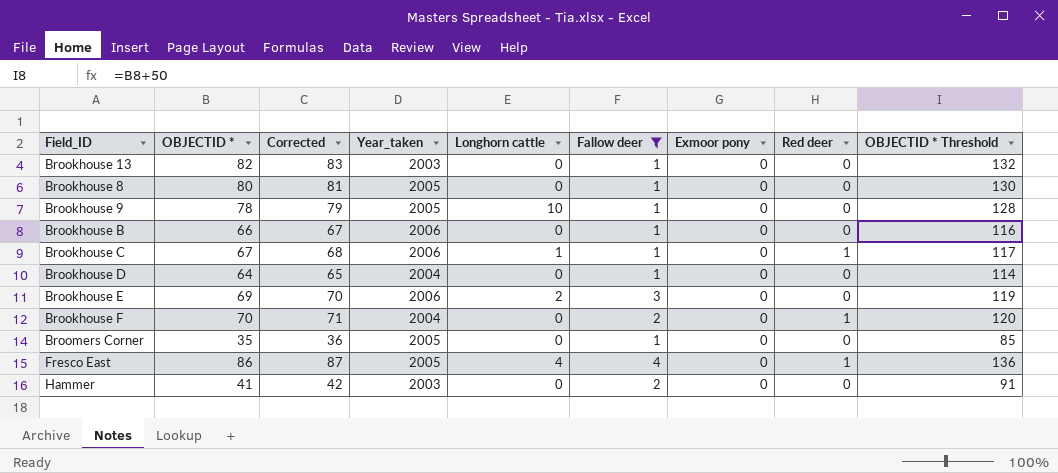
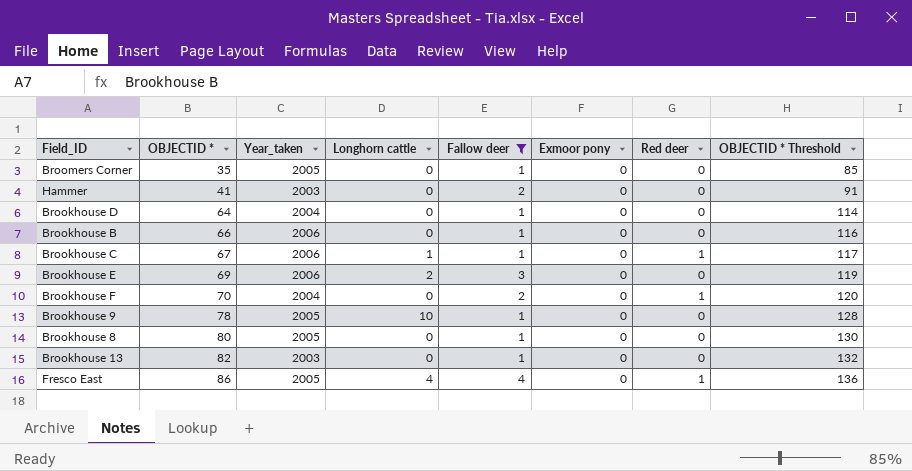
row order: none -> OBJECTID * ascending
column Corrected | formula: [OBJECTID *] + 1 -> none

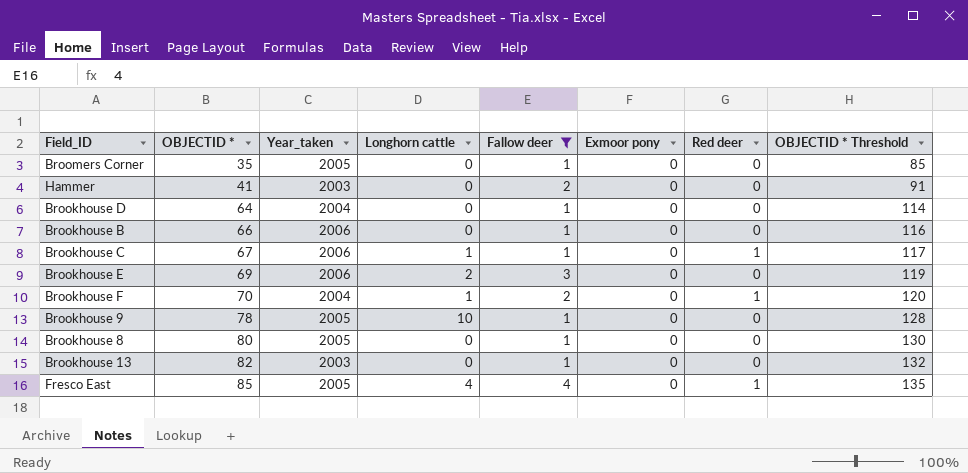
Brookhouse F | Longhorn cattle: 0 -> 1
Fresco East | OBJECTID *: 86 -> 85
Fresco East | OBJECTID * Threshold: 136 -> 135

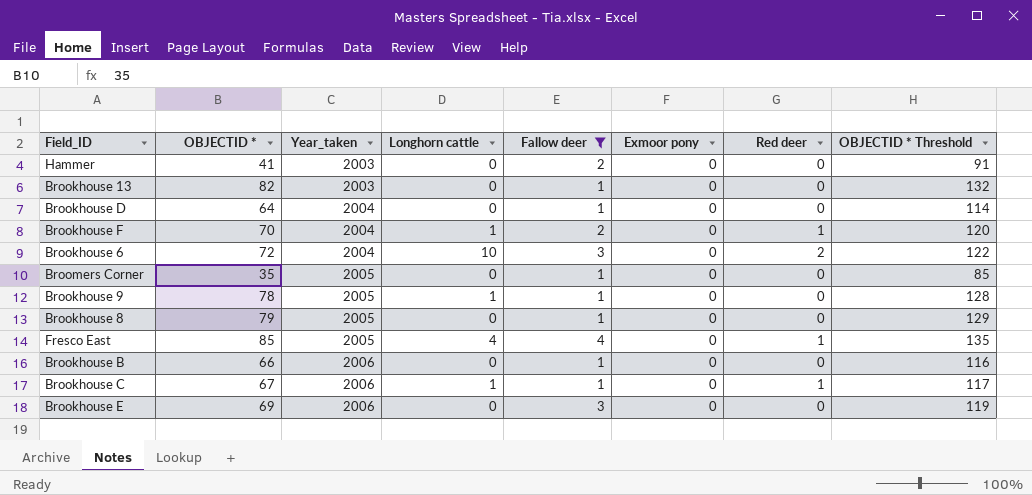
row order: OBJECTID * ascending -> Year_taken ascending
row Brookhouse 6: none -> 72 | 2004 | 10 | 3 | 0 | 2 | 122
Brookhouse 9 | Longhorn cattle: 10 -> 1
Brookhouse 8 | OBJECTID *: 80 -> 79
Brookhouse 8 | OBJECTID * Threshold: 130 -> 129
Brookhouse E | Longhorn cattle: 2 -> 0

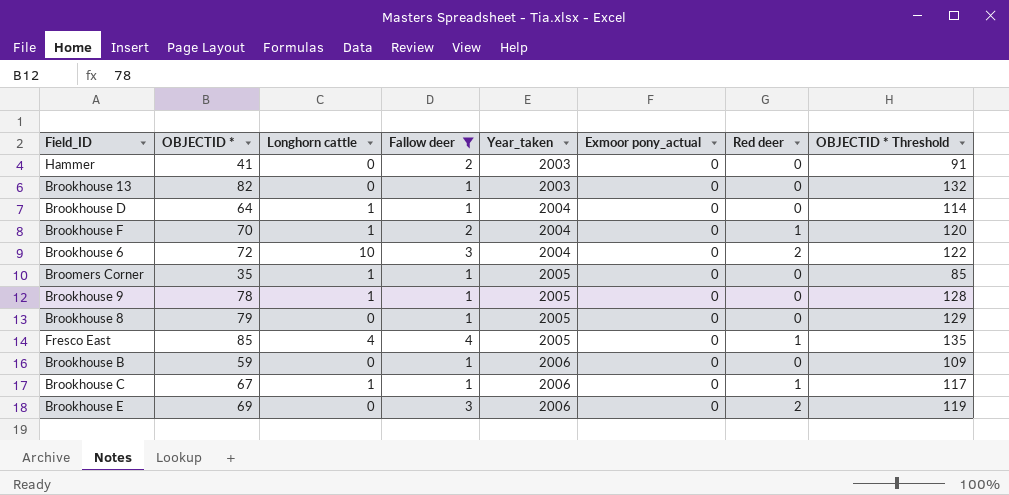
column Year_taken | position: 3 -> 5
column name: Exmoor pony -> Exmoor pony_actual
Brookhouse D | Longhorn cattle: 0 -> 1
Broomers Corner | Longhorn cattle: 0 -> 1
Brookhouse B | OBJECTID *: 66 -> 59
Brookhouse B | OBJECTID * Threshold: 116 -> 109
Brookhouse E | Red deer: 0 -> 2

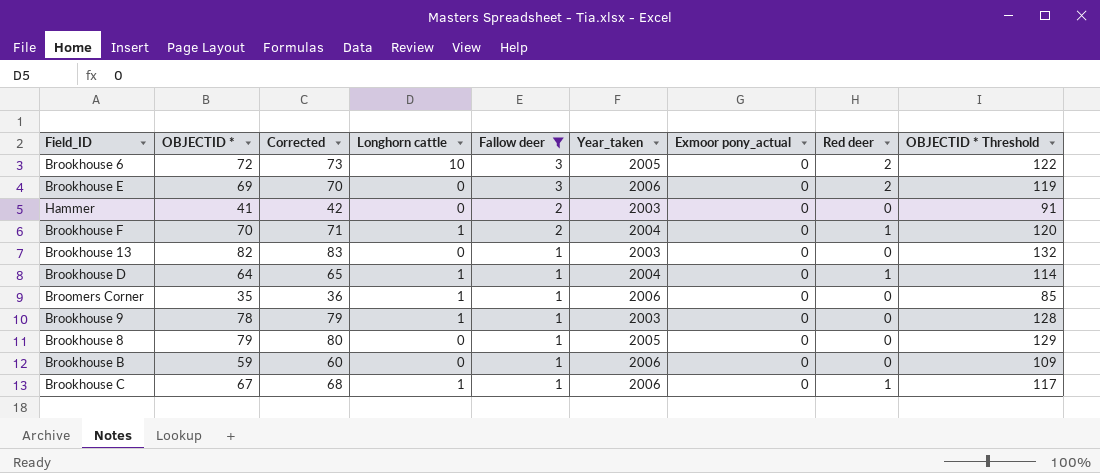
row order: Year_taken ascending -> Fallow deer descending
column Corrected | formula: none -> [OBJECTID *] + 1
row Fresco East: 85 | 4 | 4 | 2005 | 0 | 1 | 135 -> none
Brookhouse 6 | Year_taken: 2004 -> 2005
Brookhouse D | Red deer: 0 -> 1
Broomers Corner | Year_taken: 2005 -> 2006
Brookhouse 9 | Year_taken: 2005 -> 2003

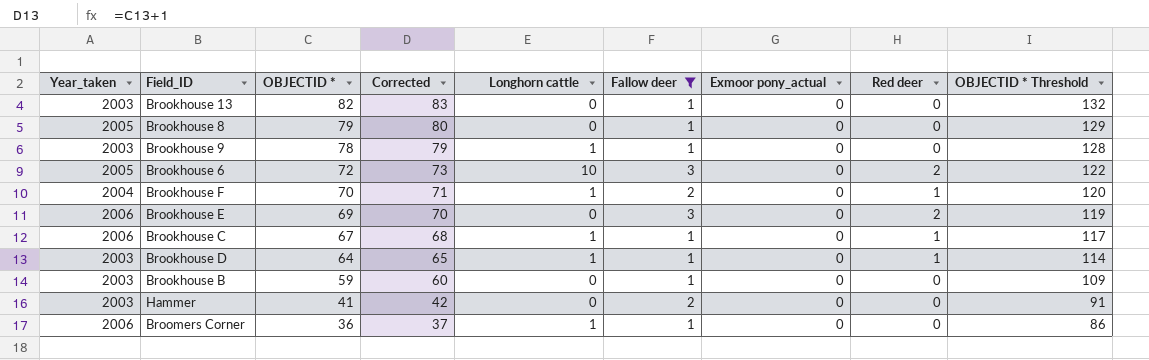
row order: Fallow deer descending -> OBJECTID * descending
column Year_taken | position: 6 -> 1
Brookhouse D | Year_taken: 2004 -> 2003
Brookhouse B | Year_taken: 2006 -> 2003
Broomers Corner | OBJECTID *: 35 -> 36
Broomers Corner | Corrected: 36 -> 37
Broomers Corner | OBJECTID * Threshold: 85 -> 86

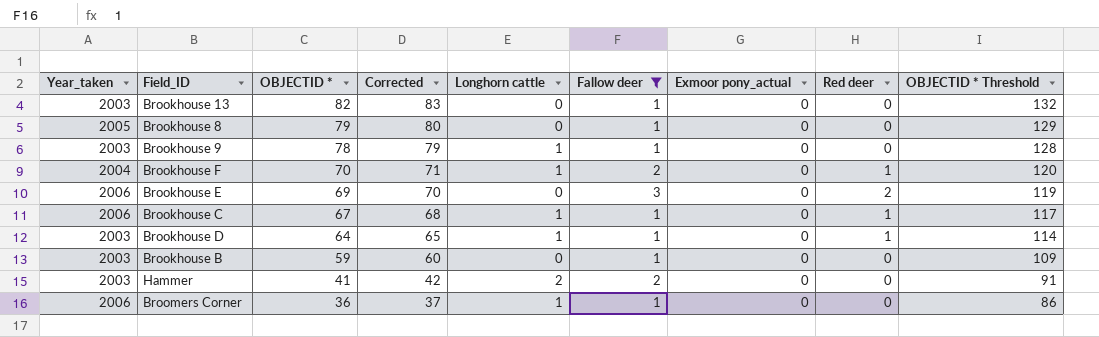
row Brookhouse 6: 2005 | 72 | 73 | 10 | 3 | 0 | 2 | 122 -> none
Hammer | Longhorn cattle: 0 -> 2

